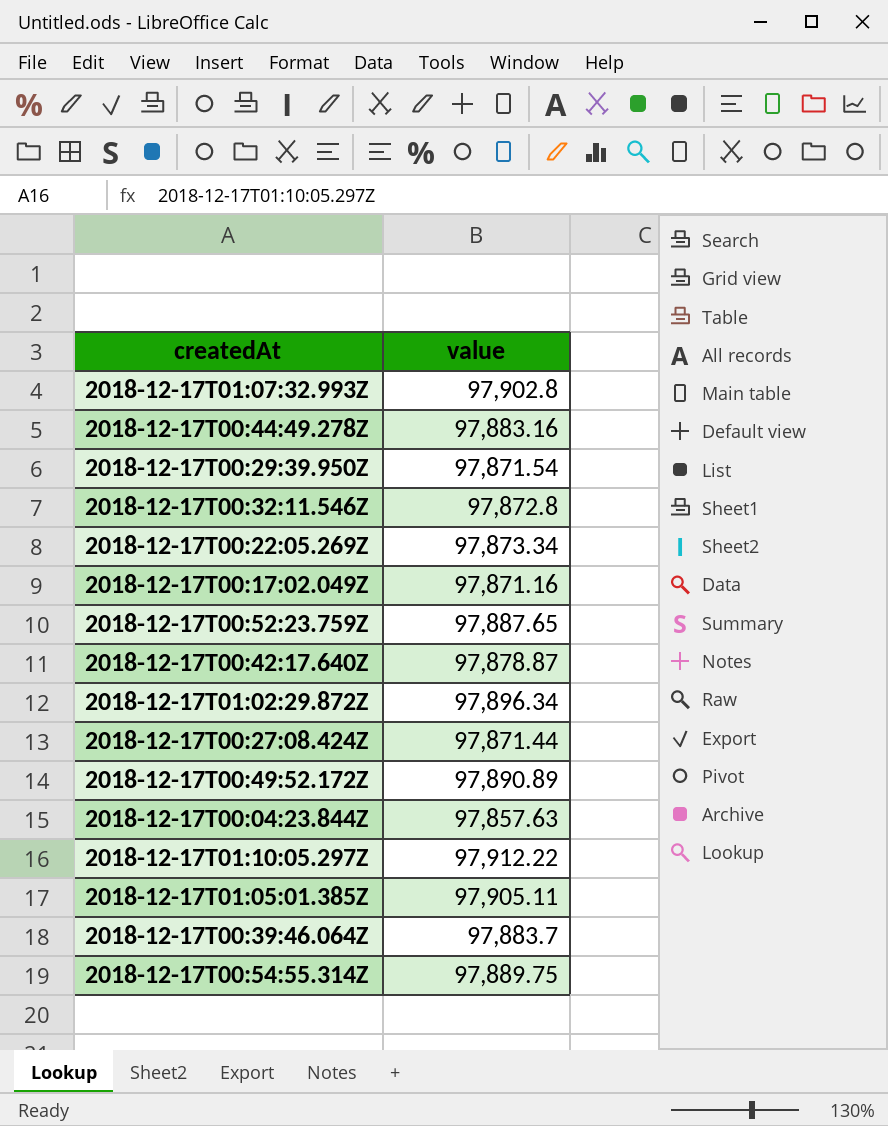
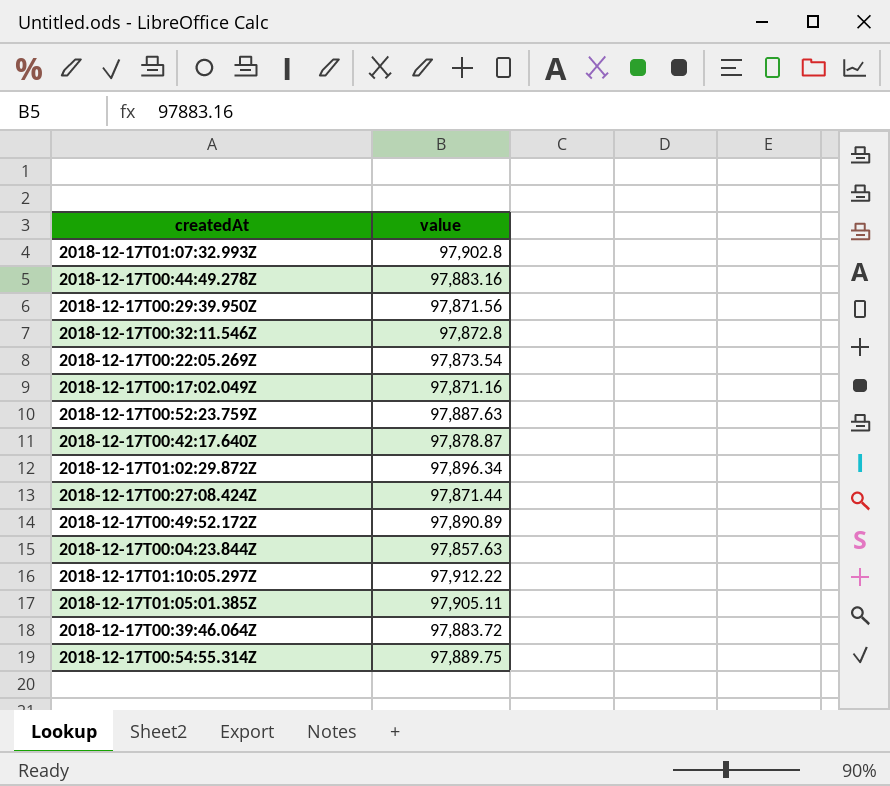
2018-12-17T00:29:39.950Z | value: 97,871.54 -> 97,871.56
2018-12-17T00:22:05.269Z | value: 97,873.34 -> 97,873.54
2018-12-17T00:52:23.759Z | value: 97,887.65 -> 97,887.63
2018-12-17T00:39:46.064Z | value: 97,883.7 -> 97,883.72

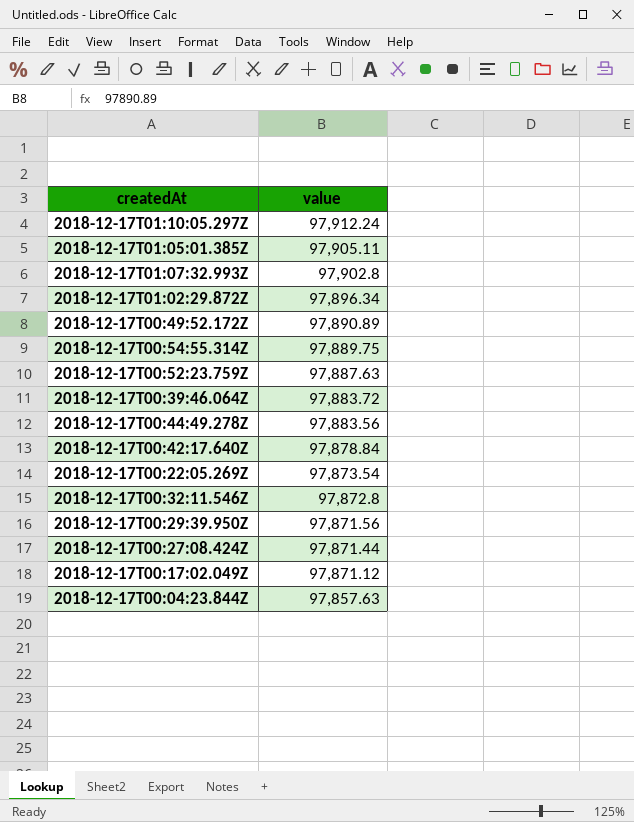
row order: none -> value descending
2018-12-17T01:10:05.297Z | value: 97,912.22 -> 97,912.24
2018-12-17T00:44:49.278Z | value: 97,883.16 -> 97,883.56
2018-12-17T00:42:17.640Z | value: 97,878.87 -> 97,878.84
2018-12-17T00:17:02.049Z | value: 97,871.16 -> 97,871.12

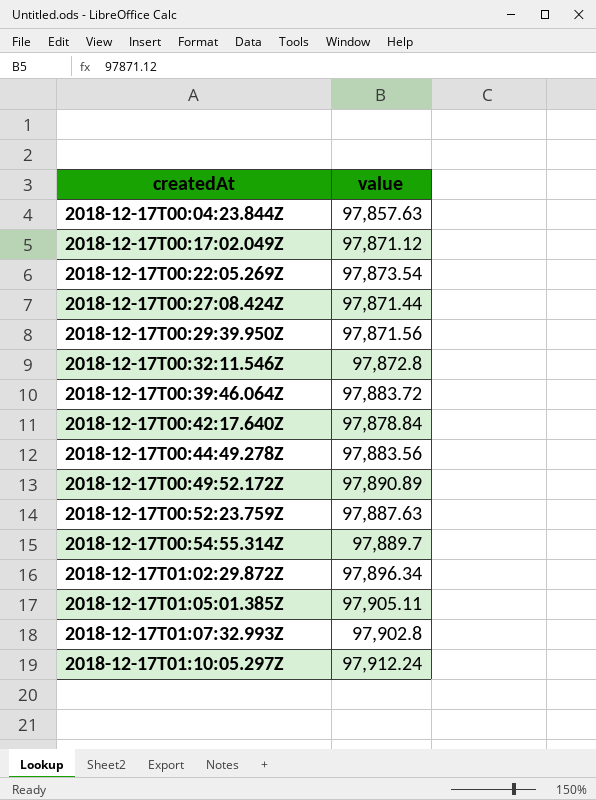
row order: value descending -> createdAt ascending
2018-12-17T00:54:55.314Z | value: 97,889.75 -> 97,889.7

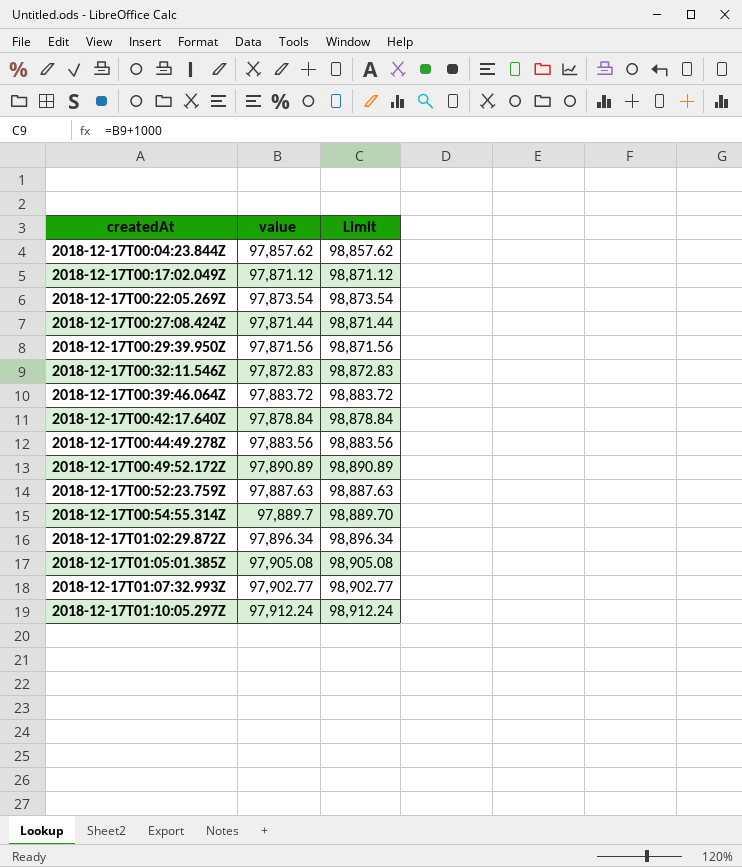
column Limit | formula: none -> [value] + 1000
2018-12-17T00:04:23.844Z | value: 97,857.63 -> 97,857.62
2018-12-17T00:32:11.546Z | value: 97,872.8 -> 97,872.83
2018-12-17T01:05:01.385Z | value: 97,905.11 -> 97,905.08
2018-12-17T01:07:32.993Z | value: 97,902.8 -> 97,902.77

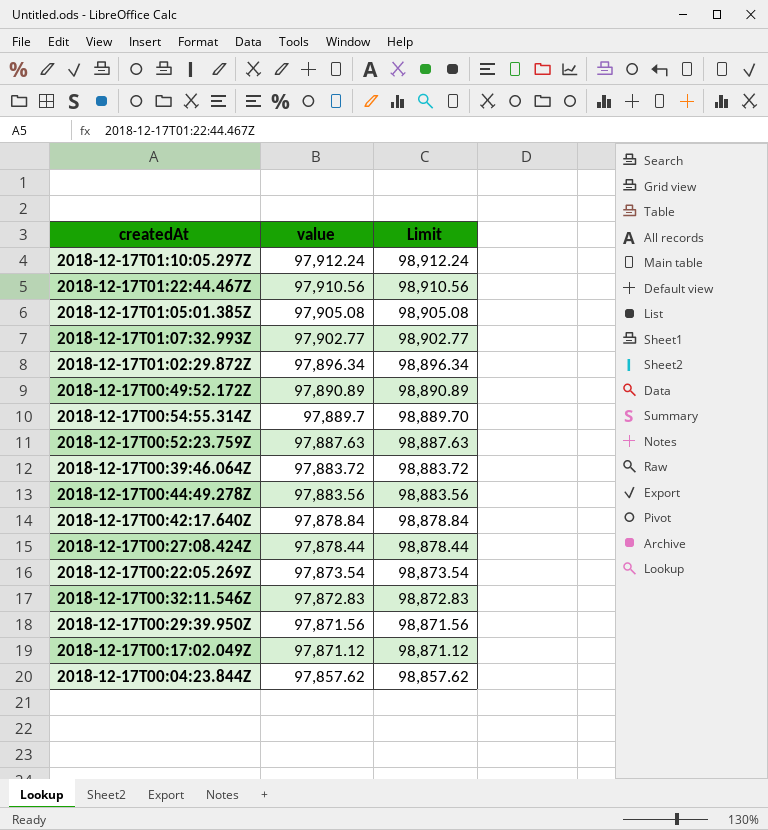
row order: createdAt ascending -> value descending
row 2018-12-17T01:22:44.467Z: none -> 97,910.56 | 98,910.56
2018-12-17T00:27:08.424Z | value: 97,871.44 -> 97,878.44
2018-12-17T00:27:08.424Z | Limit: 98,871.44 -> 98,878.44

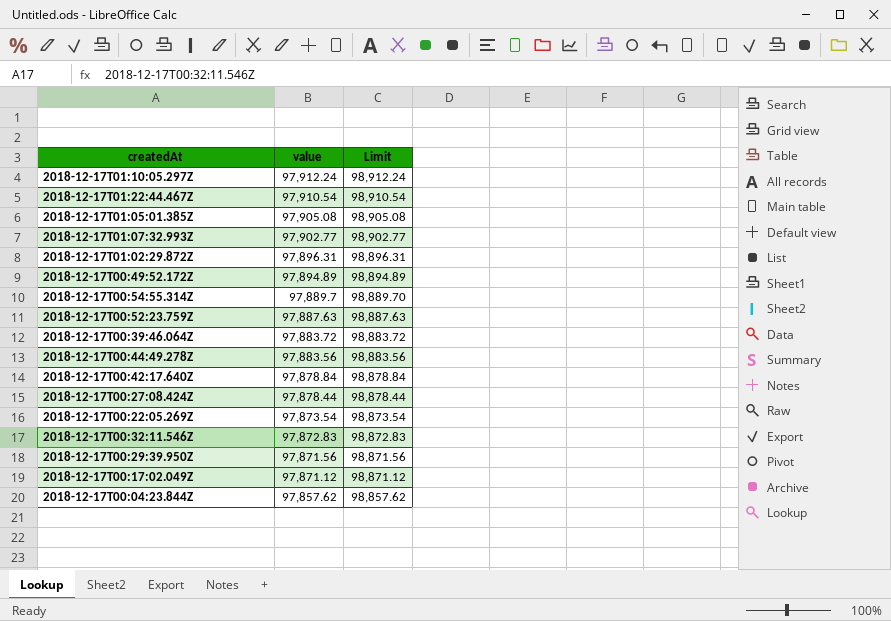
2018-12-17T01:22:44.467Z | value: 97,910.56 -> 97,910.54
2018-12-17T01:22:44.467Z | Limit: 98,910.56 -> 98,910.54
2018-12-17T01:02:29.872Z | value: 97,896.34 -> 97,896.31
2018-12-17T01:02:29.872Z | Limit: 98,896.34 -> 98,896.31
2018-12-17T00:49:52.172Z | value: 97,890.89 -> 97,894.89
2018-12-17T00:49:52.172Z | Limit: 98,890.89 -> 98,894.89

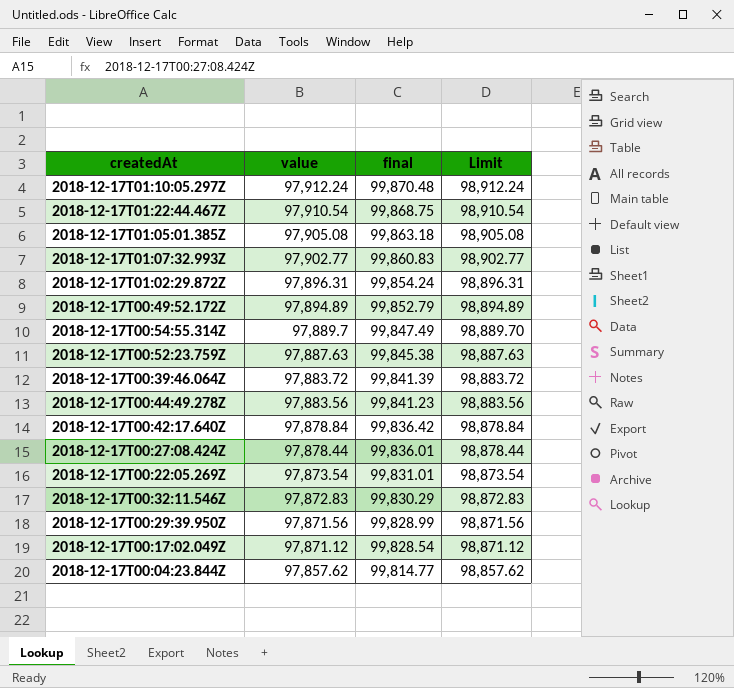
column final | formula: none -> [value] * 1.02

